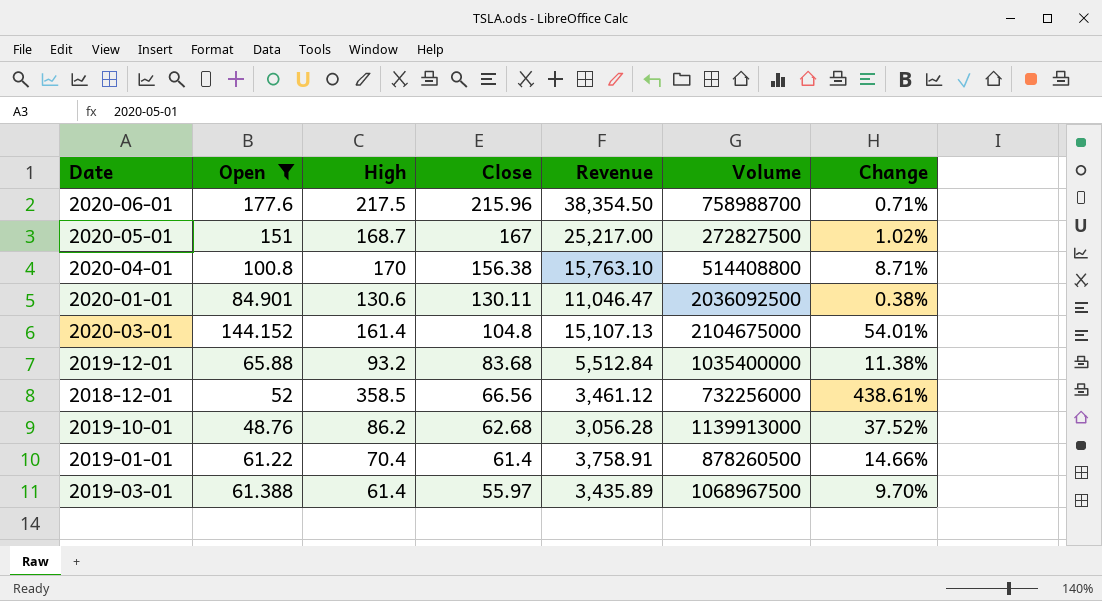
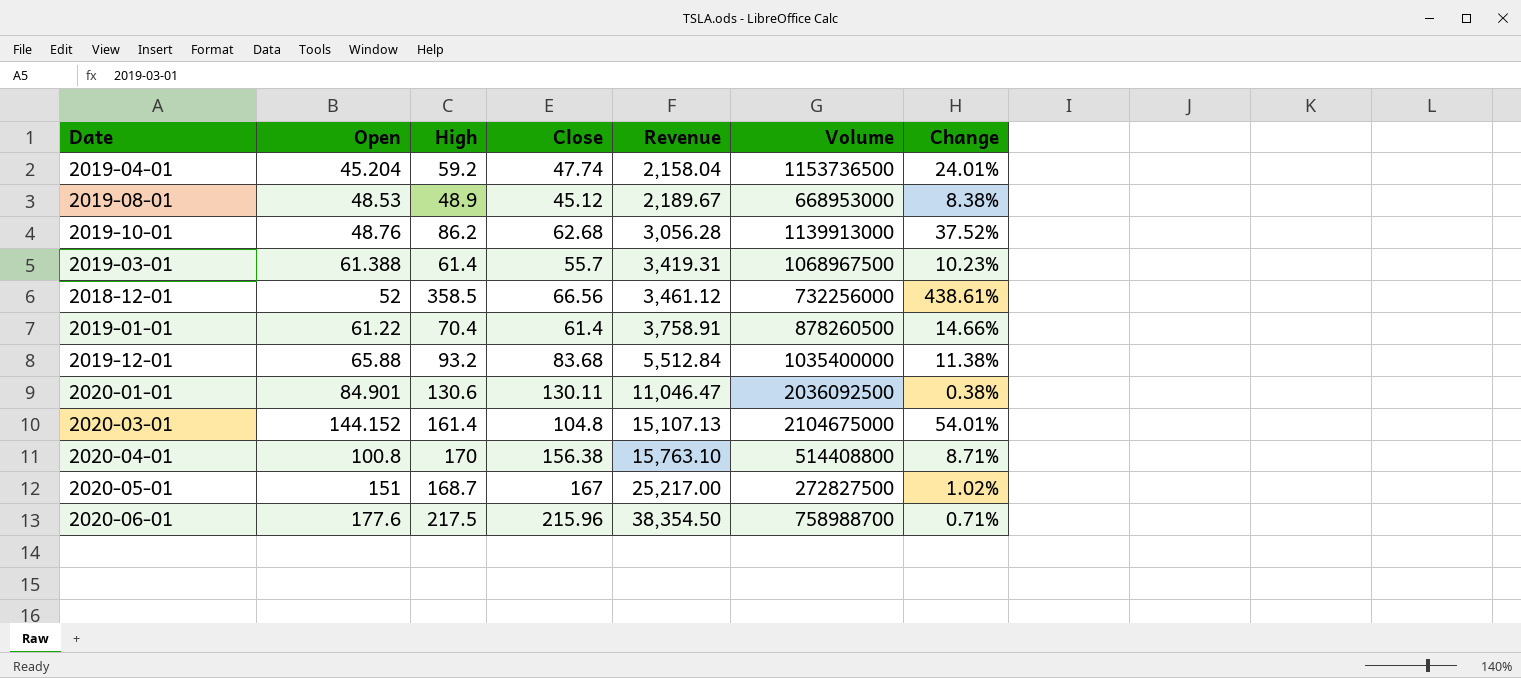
filter: Open >= 48.76 -> none
row order: Close descending -> Revenue ascending
2019-03-01 | Close: 55.97 -> 55.7
2019-03-01 | Revenue: 3,435.89 -> 3,419.31
2019-03-01 | Change: 9.70% -> 10.23%

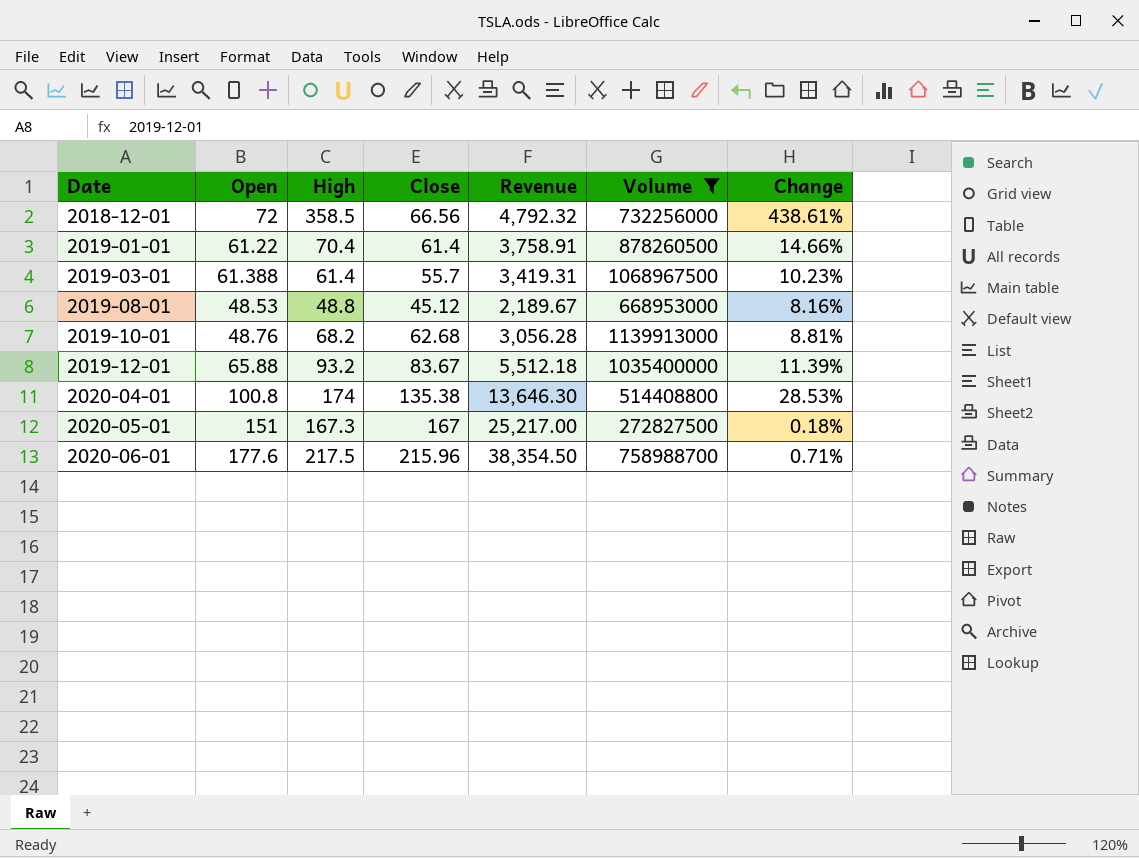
filter: none -> Volume <= 1139913000
row order: Revenue ascending -> Date ascending
2018-12-01 | Open: 52 -> 72
2018-12-01 | Revenue: 3,461.12 -> 4,792.32
2019-08-01 | High: 48.9 -> 48.8
2019-08-01 | Change: 8.38% -> 8.16%
2019-10-01 | High: 86.2 -> 68.2
2019-10-01 | Change: 37.52% -> 8.81%
2019-12-01 | Close: 83.68 -> 83.67
2019-12-01 | Revenue: 5,512.84 -> 5,512.18
2019-12-01 | Change: 11.38% -> 11.39%
2020-04-01 | High: 170 -> 174
2020-04-01 | Close: 156.38 -> 135.38
2020-04-01 | Revenue: 15,763.10 -> 13,646.30
2020-04-01 | Change: 8.71% -> 28.53%
2020-05-01 | High: 168.7 -> 167.3
2020-05-01 | Change: 1.02% -> 0.18%

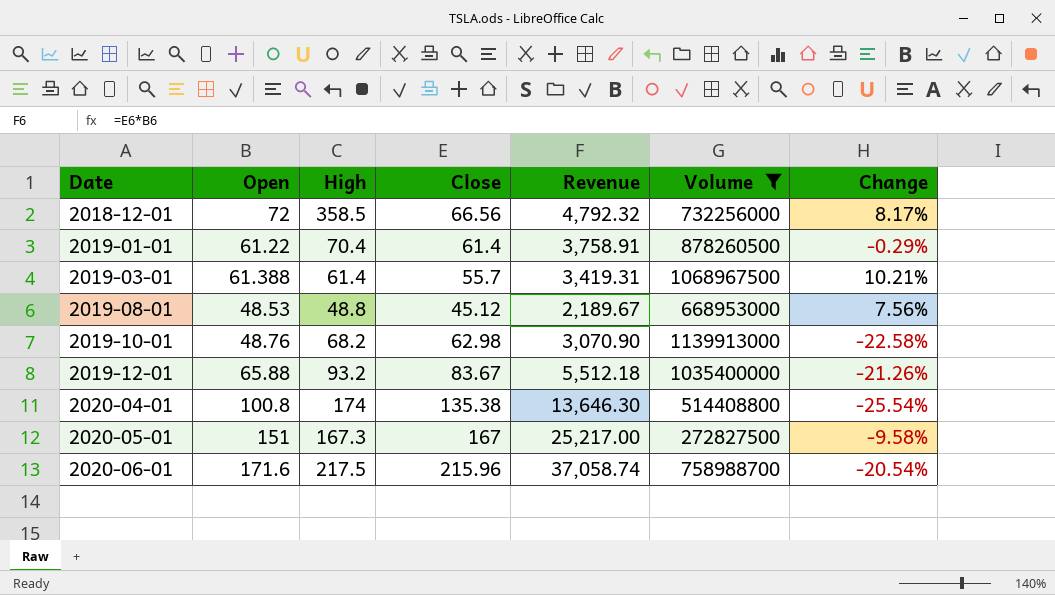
column Change | formula: ([High] - [Close]) / [Close] -> ([Open] - [Close]) / [Close]
2019-10-01 | Close: 62.68 -> 62.98
2019-10-01 | Revenue: 3,056.28 -> 3,070.90
2020-06-01 | Open: 177.6 -> 171.6
2020-06-01 | Revenue: 38,354.50 -> 37,058.74

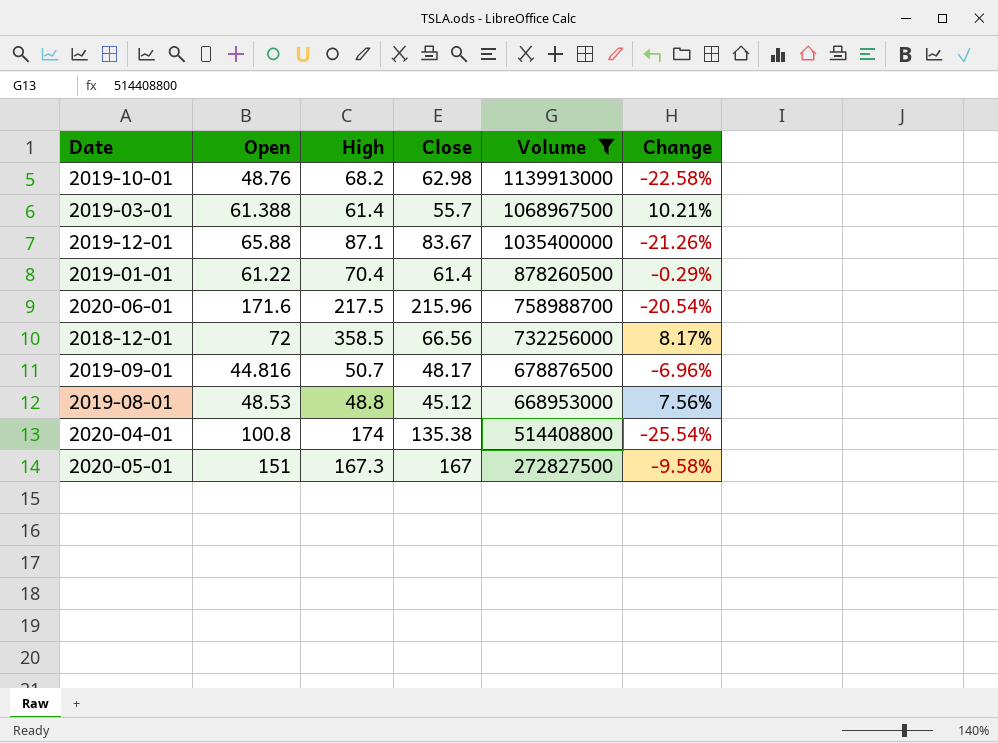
row order: Date ascending -> Volume descending
column Revenue | formula: [Open] * [Close] -> none
2019-12-01 | High: 93.2 -> 87.1
row 2019-09-01: none -> 44.816 | 50.7 | 48.17 | 678876500 | -6.96%

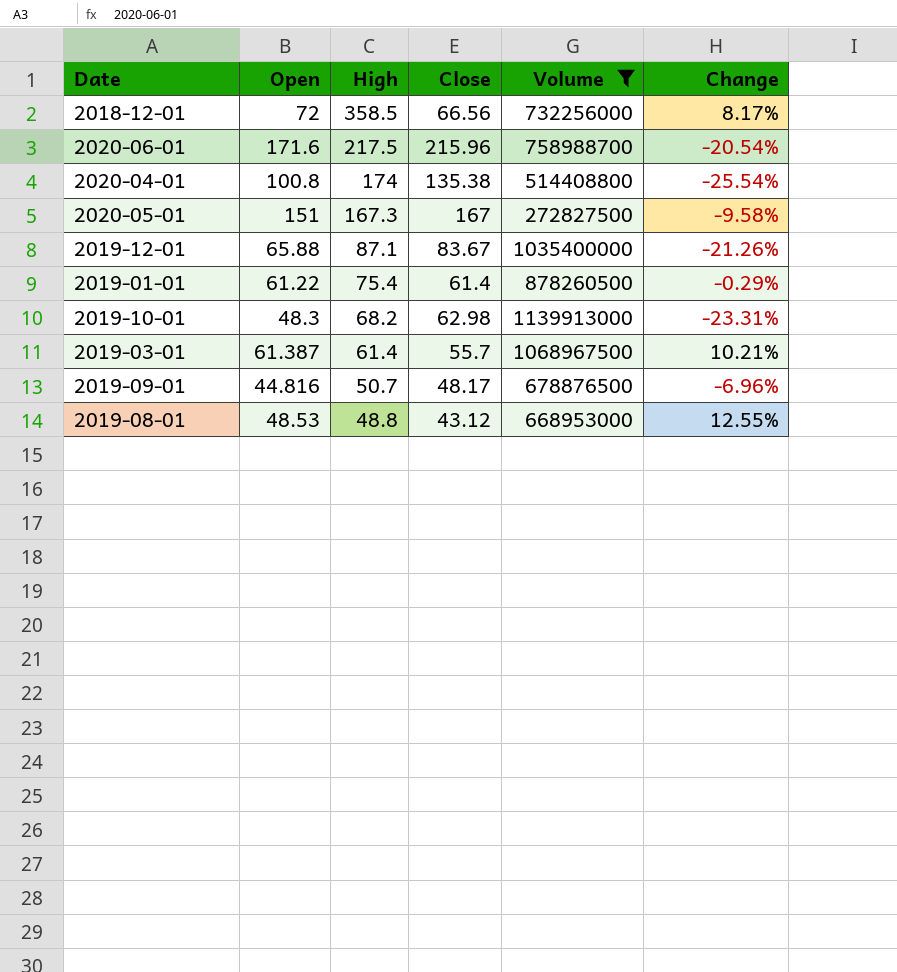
row order: Volume descending -> High descending
2019-01-01 | High: 70.4 -> 75.4
2019-10-01 | Open: 48.76 -> 48.3
2019-10-01 | Change: -22.58% -> -23.31%
2019-03-01 | Open: 61.388 -> 61.387
2019-08-01 | Close: 45.12 -> 43.12
2019-08-01 | Change: 7.56% -> 12.55%

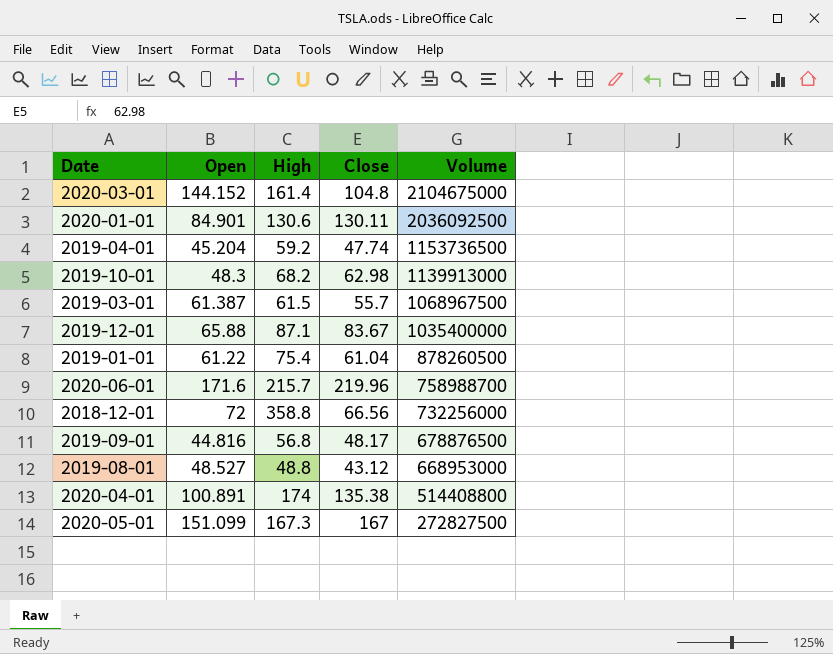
filter: Volume <= 1139913000 -> none
row order: High descending -> Volume descending
column Change | formula: ([Open] - [Close]) / [Close] -> none
2019-03-01 | High: 61.4 -> 61.5
2019-01-01 | Close: 61.4 -> 61.04
2020-06-01 | High: 217.5 -> 215.7
2020-06-01 | Close: 215.96 -> 219.96
2018-12-01 | High: 358.5 -> 358.8
2019-09-01 | High: 50.7 -> 56.8
2019-08-01 | Open: 48.53 -> 48.527
2020-04-01 | Open: 100.8 -> 100.891
2020-05-01 | Open: 151 -> 151.099

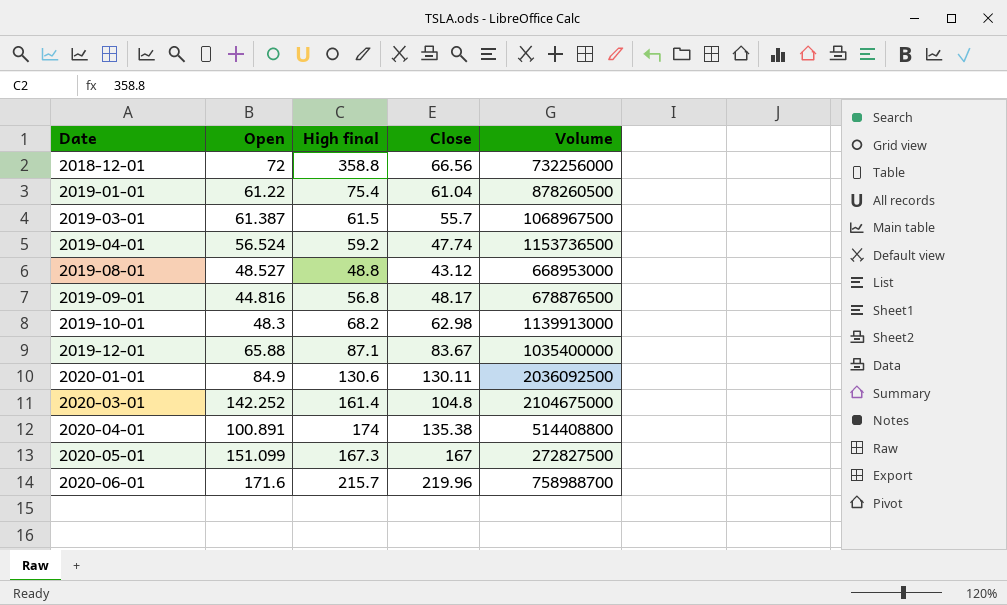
row order: Volume descending -> Date ascending
column name: High -> High final
2019-04-01 | Open: 45.204 -> 56.524
2020-01-01 | Open: 84.901 -> 84.9
2020-03-01 | Open: 144.152 -> 142.252

